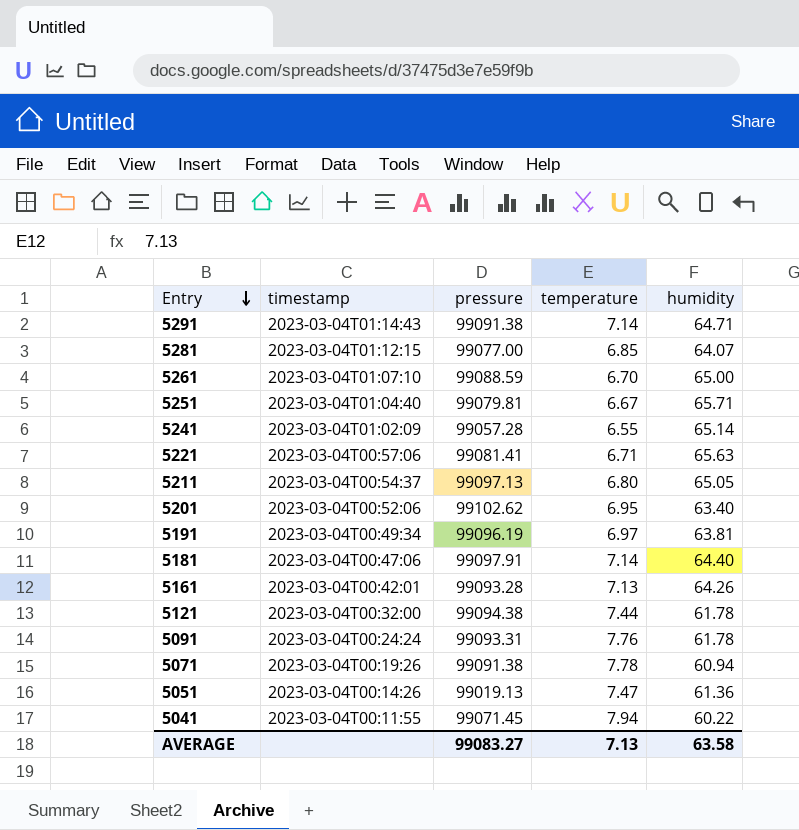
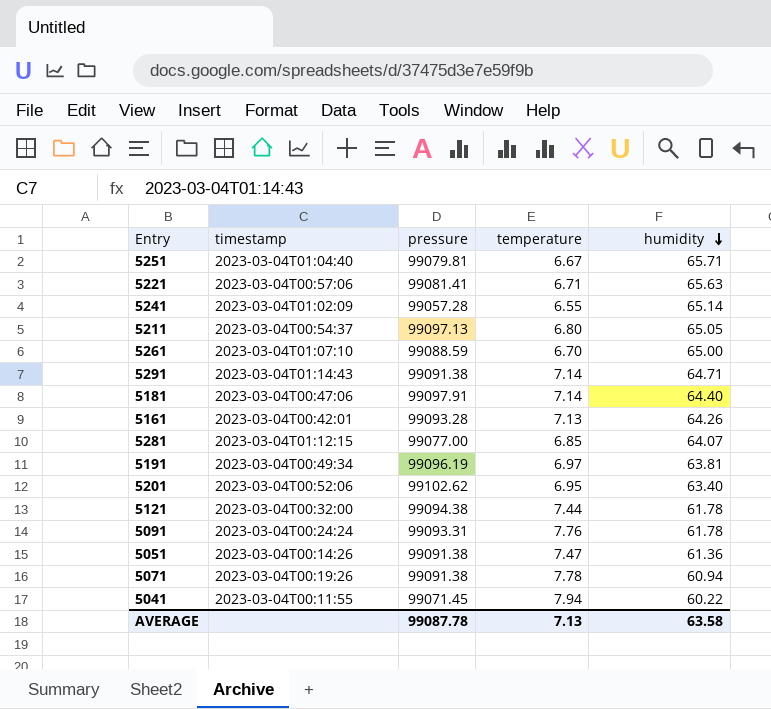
row order: Entry descending -> humidity descending
5051 | pressure: 99019.13 -> 99091.38
AVERAGE | pressure: 99083.27 -> 99087.78

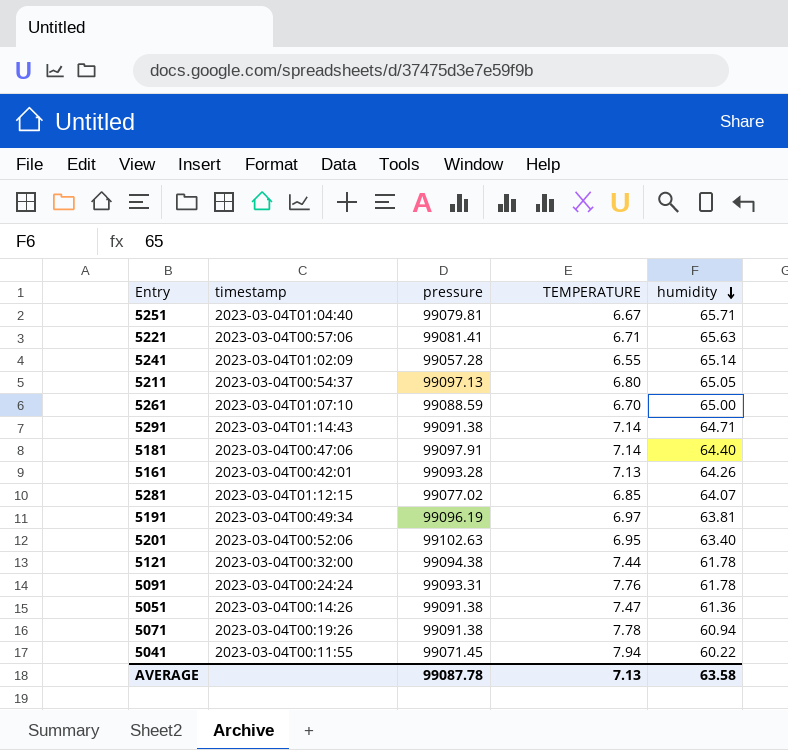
column name: temperature -> TEMPERATURE
5281 | pressure: 99077.00 -> 99077.02
5201 | pressure: 99102.62 -> 99102.63

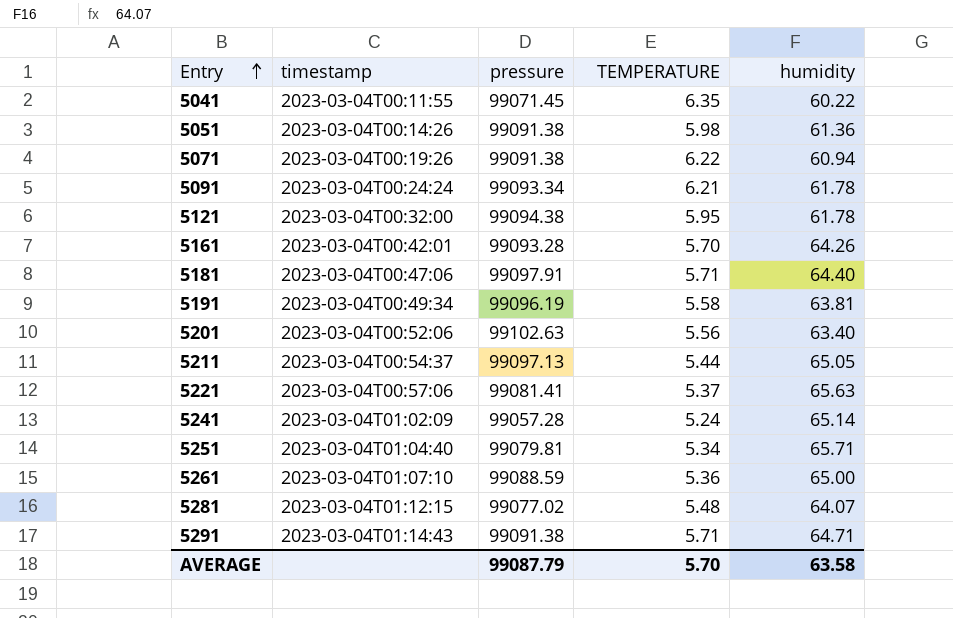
row order: humidity descending -> Entry ascending
5041 | TEMPERATURE: 7.94 -> 6.35
5051 | TEMPERATURE: 7.47 -> 5.98
5071 | TEMPERATURE: 7.78 -> 6.22
5091 | pressure: 99093.31 -> 99093.34
5091 | TEMPERATURE: 7.76 -> 6.21
5121 | TEMPERATURE: 7.44 -> 5.95
5161 | TEMPERATURE: 7.13 -> 5.70
5181 | TEMPERATURE: 7.14 -> 5.71
5191 | TEMPERATURE: 6.97 -> 5.58
5201 | TEMPERATURE: 6.95 -> 5.56
5211 | TEMPERATURE: 6.80 -> 5.44
5221 | TEMPERATURE: 6.71 -> 5.37
5241 | TEMPERATURE: 6.55 -> 5.24
5251 | TEMPERATURE: 6.67 -> 5.34
5261 | TEMPERATURE: 6.70 -> 5.36
5281 | TEMPERATURE: 6.85 -> 5.48
5291 | TEMPERATURE: 7.14 -> 5.71
AVERAGE | pressure: 99087.78 -> 99087.79
AVERAGE | TEMPERATURE: 7.13 -> 5.70

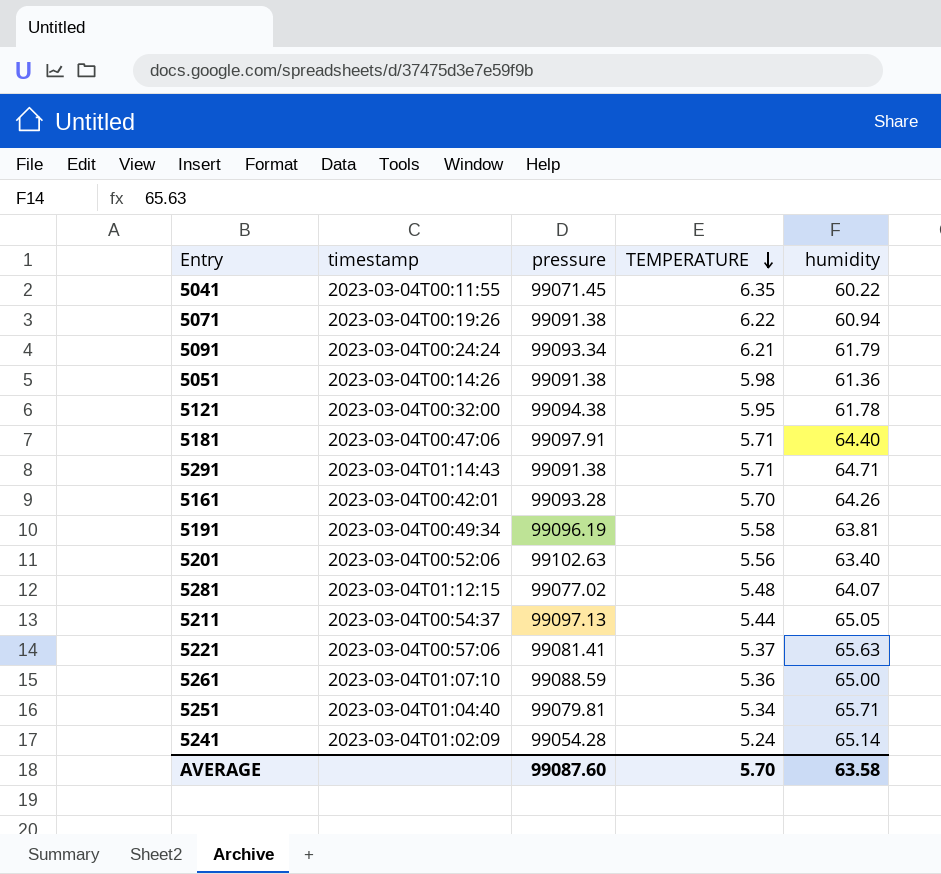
row order: Entry ascending -> TEMPERATURE descending
5091 | humidity: 61.78 -> 61.79
5241 | pressure: 99057.28 -> 99054.28
AVERAGE | pressure: 99087.79 -> 99087.60

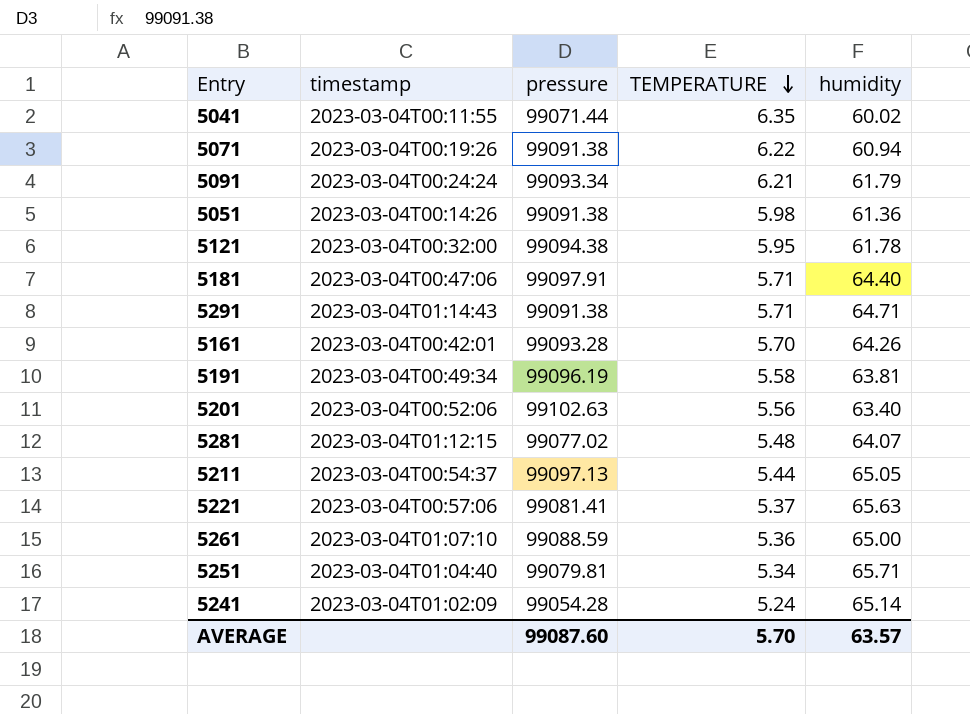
5041 | pressure: 99071.45 -> 99071.44
5041 | humidity: 60.22 -> 60.02
AVERAGE | humidity: 63.58 -> 63.57

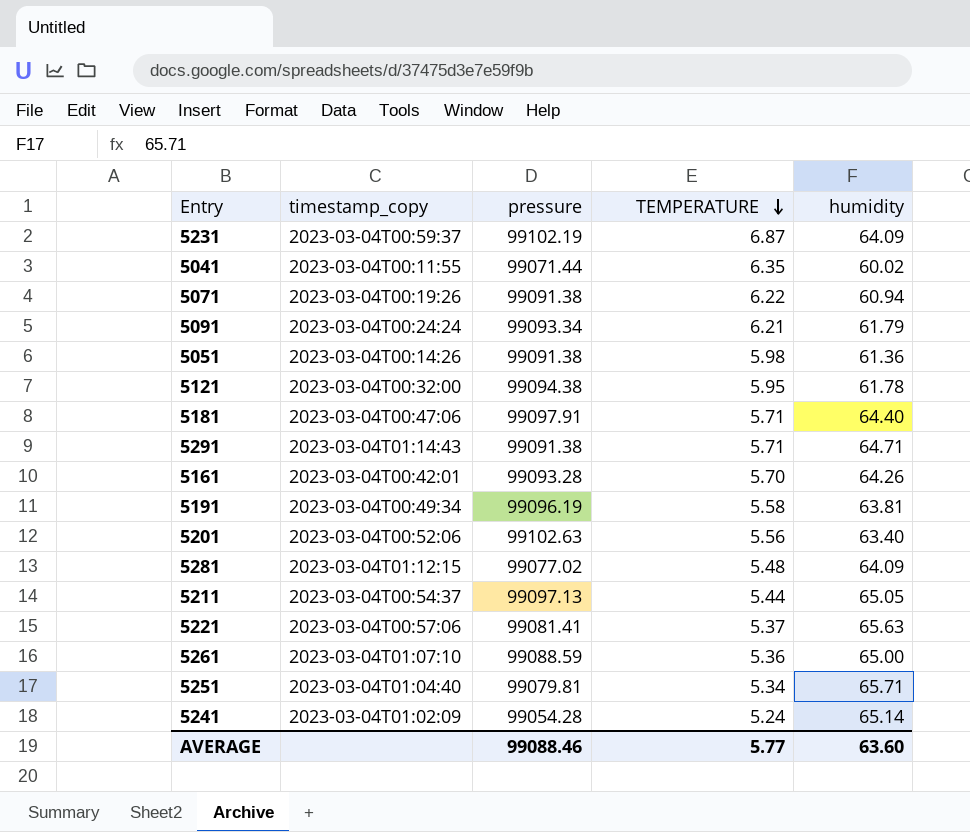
column name: timestamp -> timestamp_copy
row 5231: none -> 2023-03-04T00:59:37 | 99102.19 | 6.87 | 64.09
5281 | humidity: 64.07 -> 64.09
AVERAGE | pressure: 99087.60 -> 99088.46
AVERAGE | TEMPERATURE: 5.70 -> 5.77
AVERAGE | humidity: 63.57 -> 63.60

